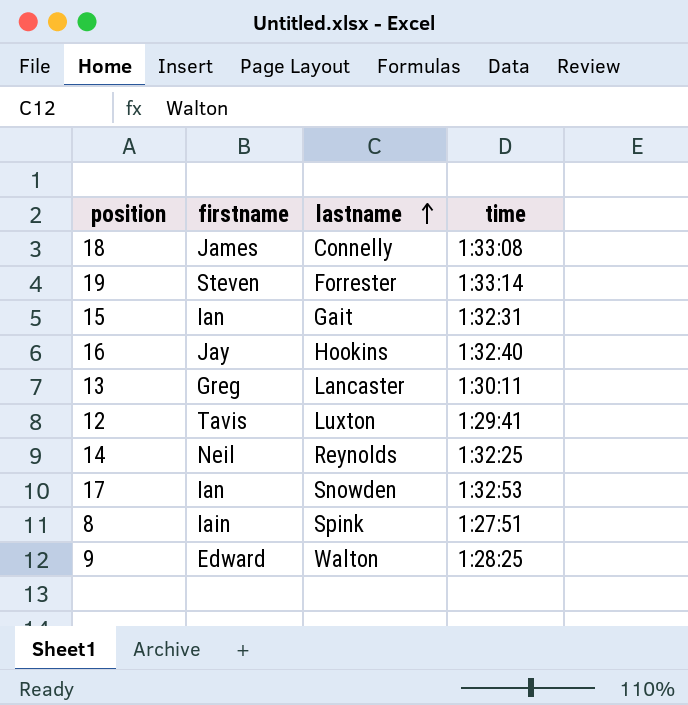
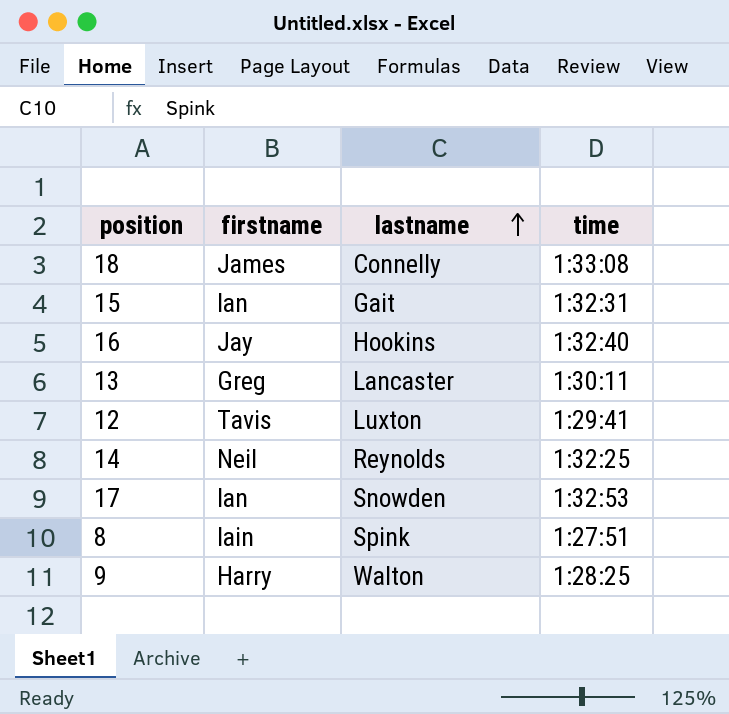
row 19: Steven | Forrester | 1:33:14 -> none
9 | firstname: Edward -> Harry

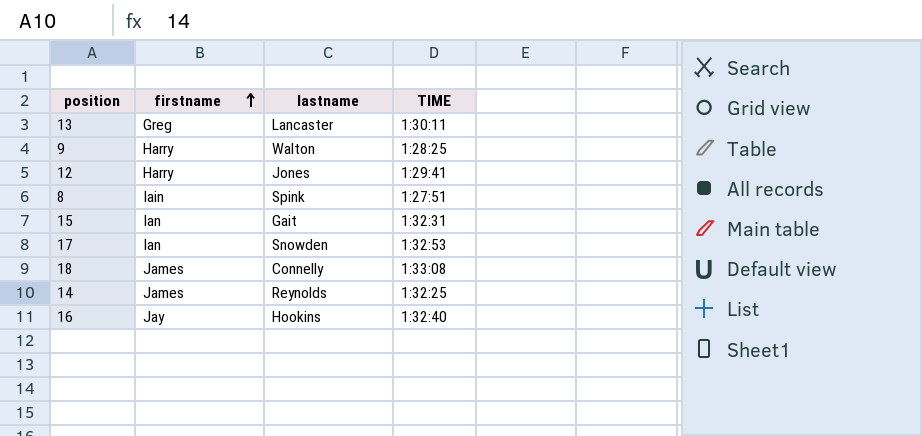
row order: lastname ascending -> firstname ascending
column name: time -> TIME
12 | firstname: Tavis -> Harry
12 | lastname: Luxton -> Jones
14 | firstname: Neil -> James

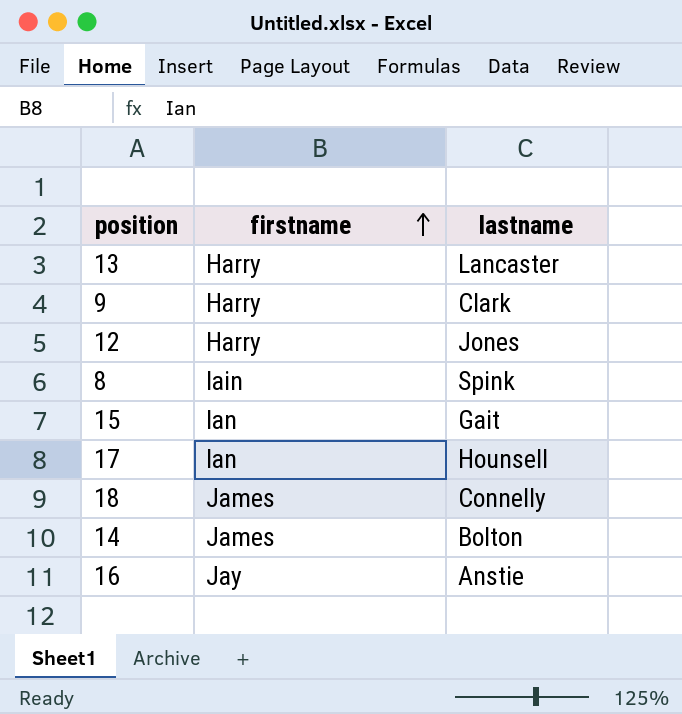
column TIME | position: 4 -> none
13 | firstname: Greg -> Harry
9 | lastname: Walton -> Clark
17 | lastname: Snowden -> Hounsell
14 | lastname: Reynolds -> Bolton
16 | lastname: Hookins -> Anstie

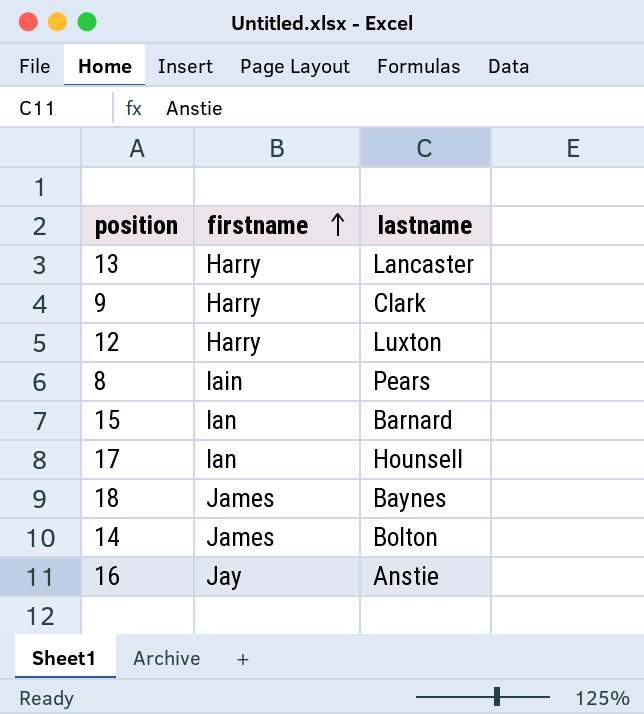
12 | lastname: Jones -> Luxton
8 | lastname: Spink -> Pears
15 | lastname: Gait -> Barnard
18 | lastname: Connelly -> Baynes

